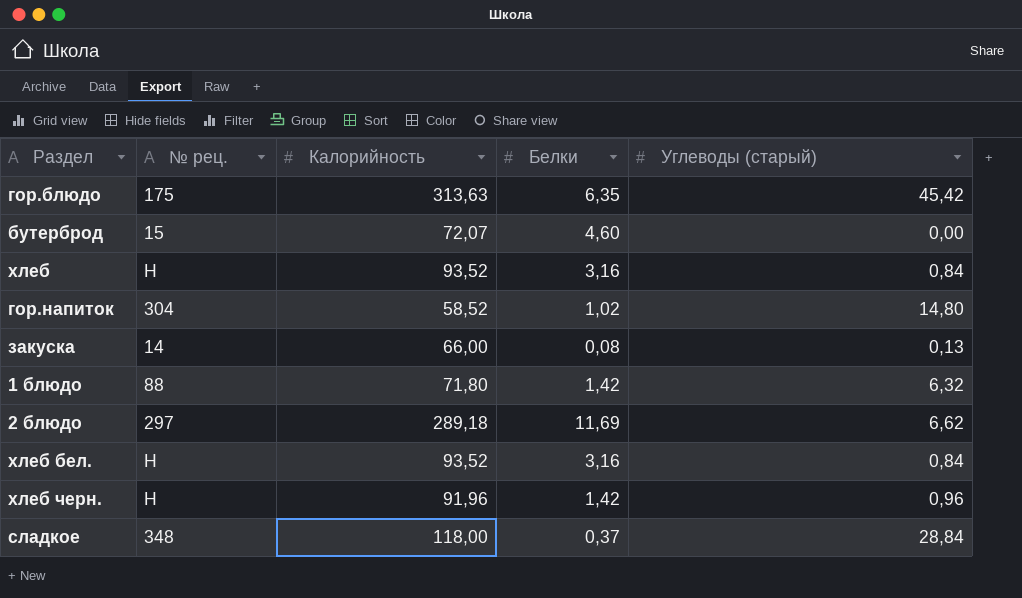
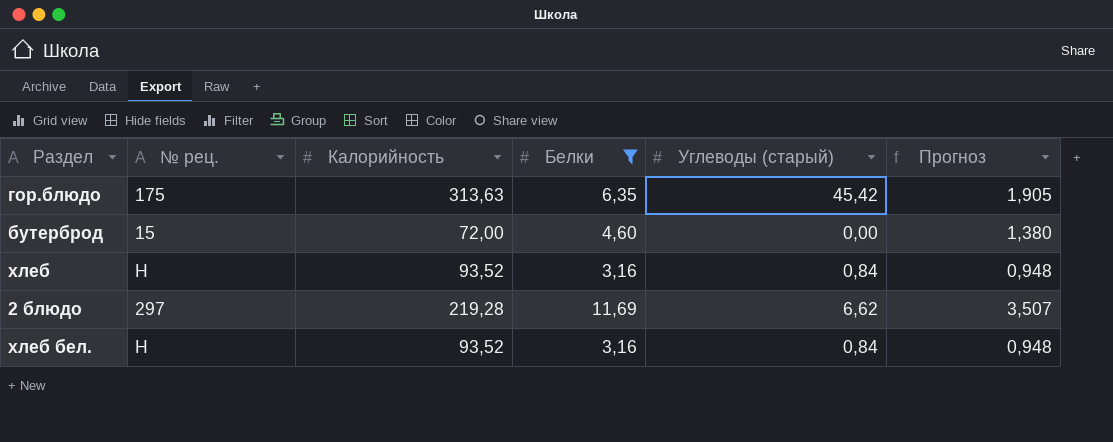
filter: none -> Белки >= 3,16
column Прогноз | formula: none -> [Белки] * 0,3
бутерброд | Калорийность: 72,07 -> 72,00
2 блюдо | Калорийность: 289,18 -> 219,28

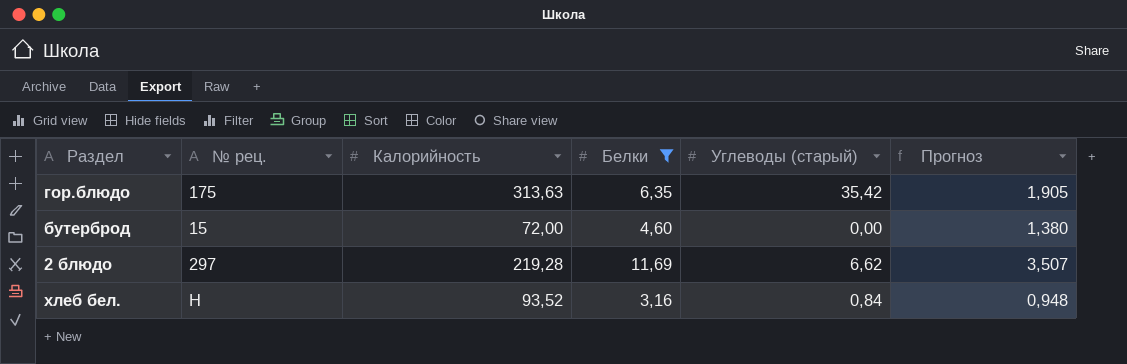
row хлеб: Н | 93,52 | 3,16 | 0,84 | 0,948 -> none
гор.блюдо | Углеводы (старый): 45,42 -> 35,42

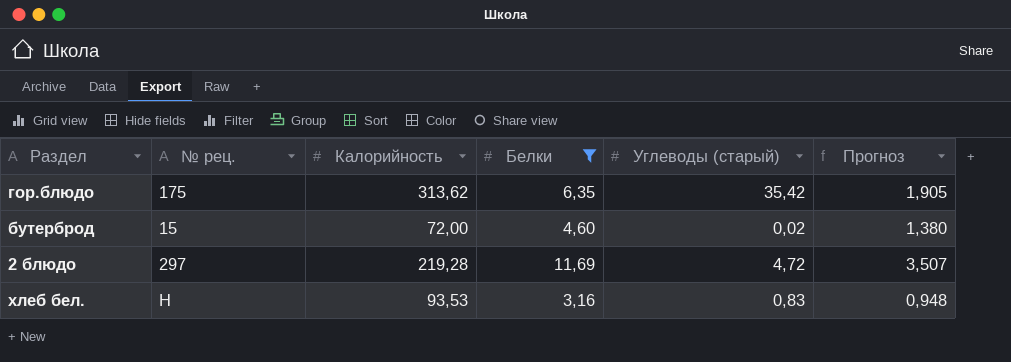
гор.блюдо | Калорийность: 313,63 -> 313,62
бутерброд | Углеводы (старый): 0,00 -> 0,02
2 блюдо | Углеводы (старый): 6,62 -> 4,72
хлеб бел. | Калорийность: 93,52 -> 93,53
хлеб бел. | Углеводы (старый): 0,84 -> 0,83

